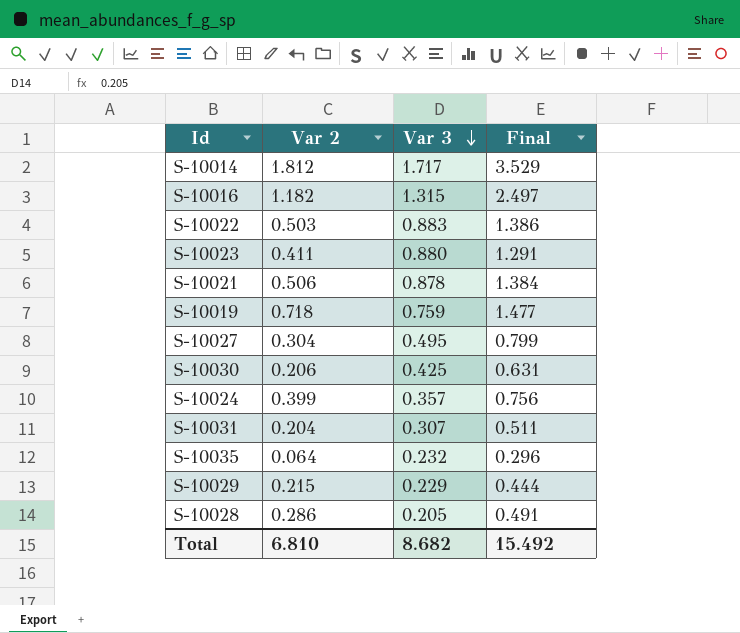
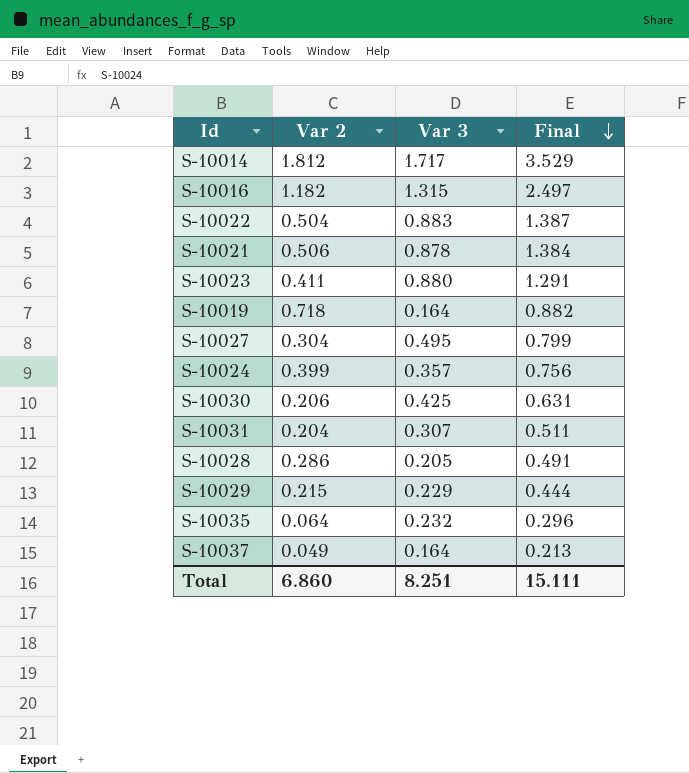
row order: Var 3 descending -> Final descending
S-10022 | Var 2: 0.503 -> 0.504
S-10022 | Final: 1.386 -> 1.387
S-10019 | Var 3: 0.759 -> 0.164
S-10019 | Final: 1.477 -> 0.882
row S-10037: none -> 0.049 | 0.164 | 0.213
Total | Var 2: 6.810 -> 6.860
Total | Var 3: 8.682 -> 8.251
Total | Final: 15.492 -> 15.111

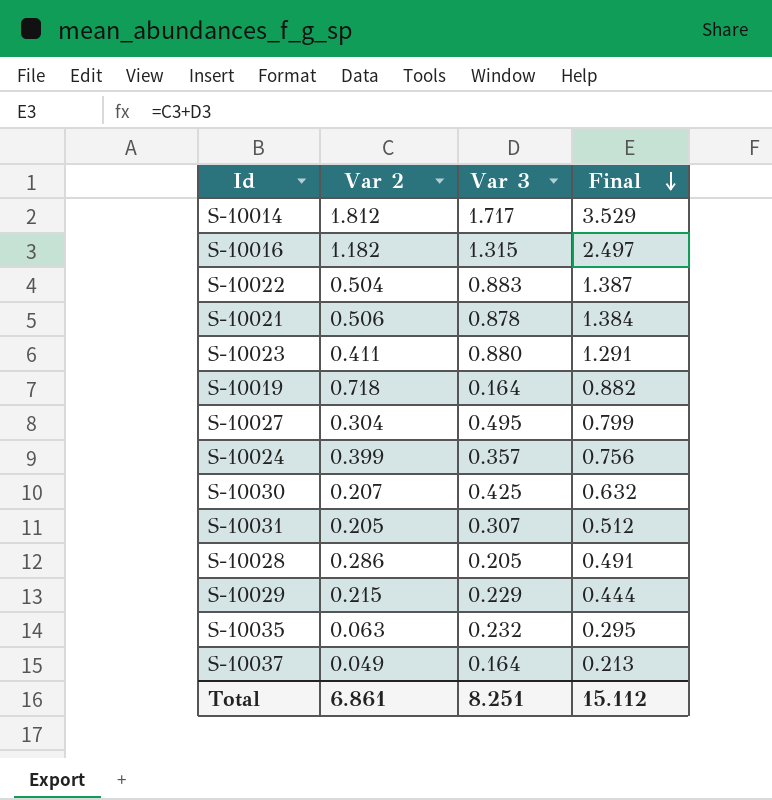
S-10030 | Var 2: 0.206 -> 0.207
S-10030 | Final: 0.631 -> 0.632
S-10031 | Var 2: 0.204 -> 0.205
S-10031 | Final: 0.511 -> 0.512
S-10035 | Var 2: 0.064 -> 0.063
S-10035 | Final: 0.296 -> 0.295
Total | Var 2: 6.860 -> 6.861
Total | Final: 15.111 -> 15.112

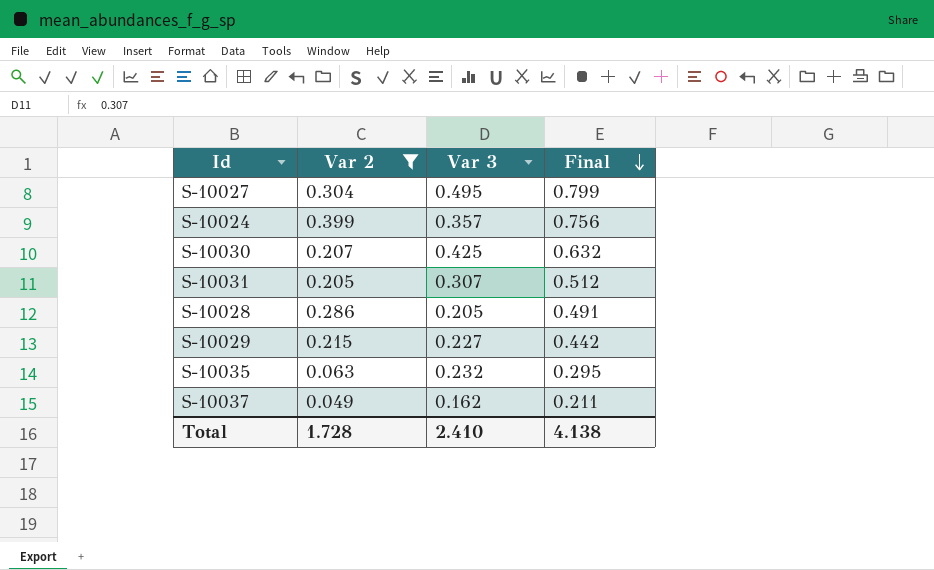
filter: none -> Var 2 <= 0.399
S-10029 | Var 3: 0.229 -> 0.227
S-10029 | Final: 0.444 -> 0.442
S-10037 | Var 3: 0.164 -> 0.162
S-10037 | Final: 0.213 -> 0.211
Total | Var 2: 6.861 -> 1.728
Total | Var 3: 8.251 -> 2.410
Total | Final: 15.112 -> 4.138

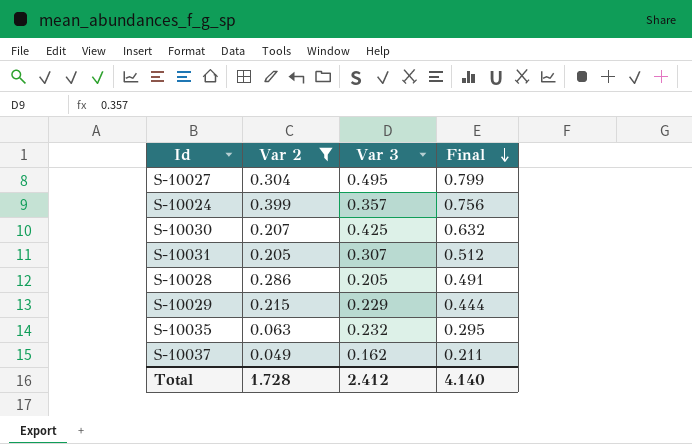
S-10029 | Var 3: 0.227 -> 0.229
S-10029 | Final: 0.442 -> 0.444
Total | Var 3: 2.410 -> 2.412
Total | Final: 4.138 -> 4.140

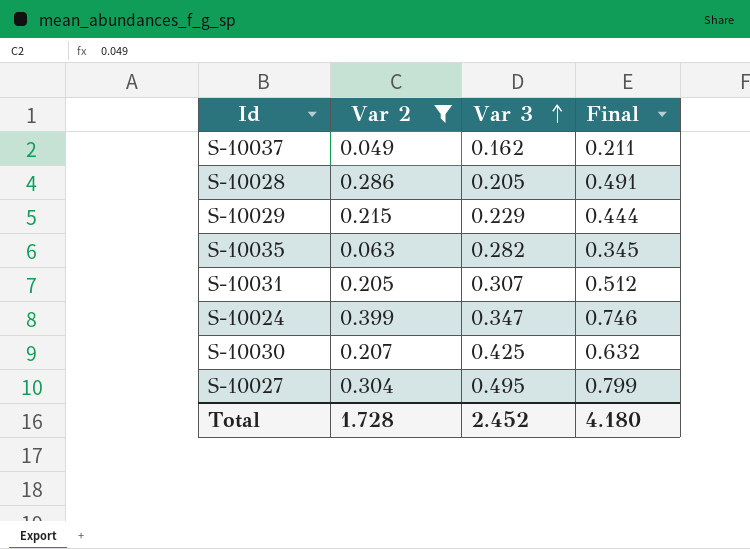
row order: Final descending -> Var 3 ascending
S-10035 | Var 3: 0.232 -> 0.282
S-10035 | Final: 0.295 -> 0.345
S-10024 | Var 3: 0.357 -> 0.347
S-10024 | Final: 0.756 -> 0.746
Total | Var 3: 2.412 -> 2.452
Total | Final: 4.140 -> 4.180

